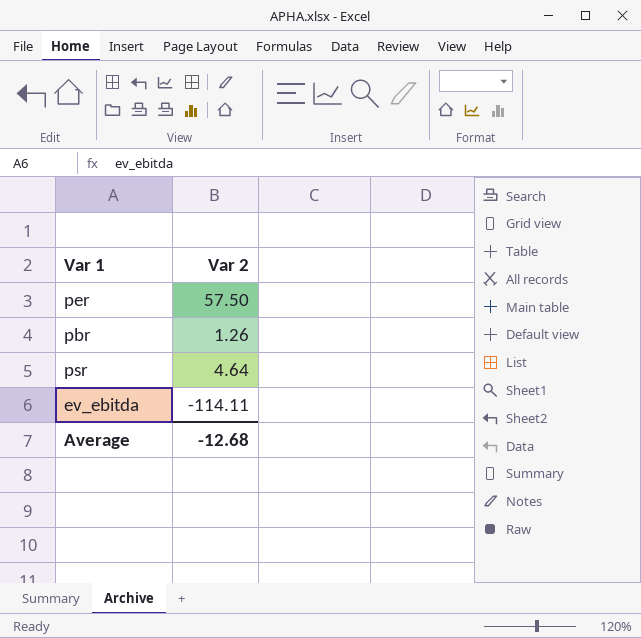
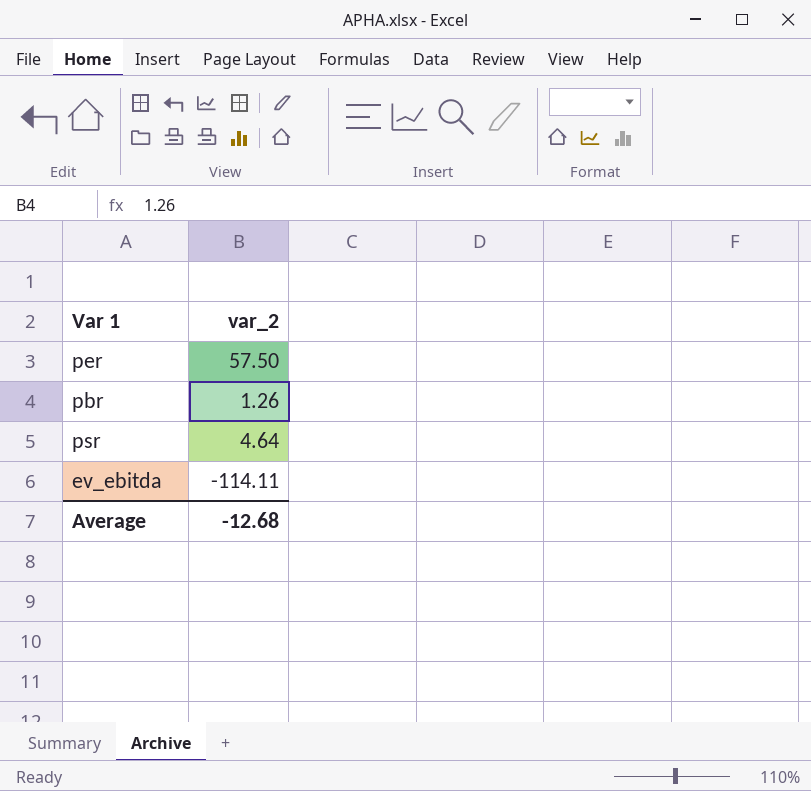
column name: Var 2 -> var_2

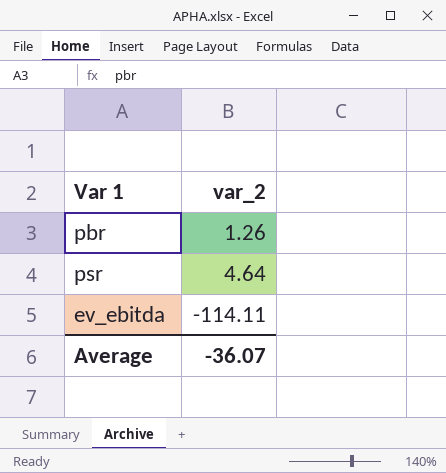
row per: 57.50 -> none
Average | var_2: -12.68 -> -36.07

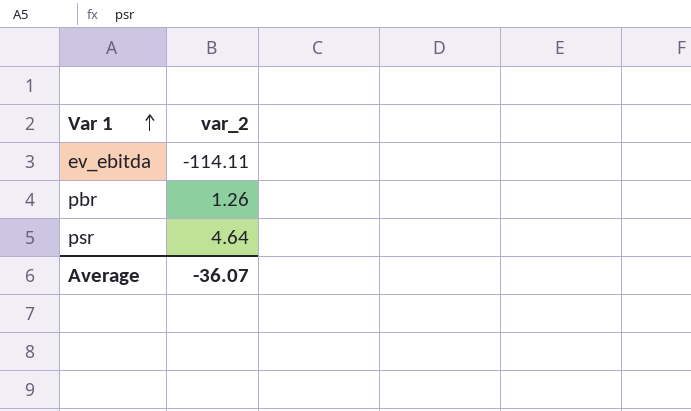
row order: none -> Var 1 ascending

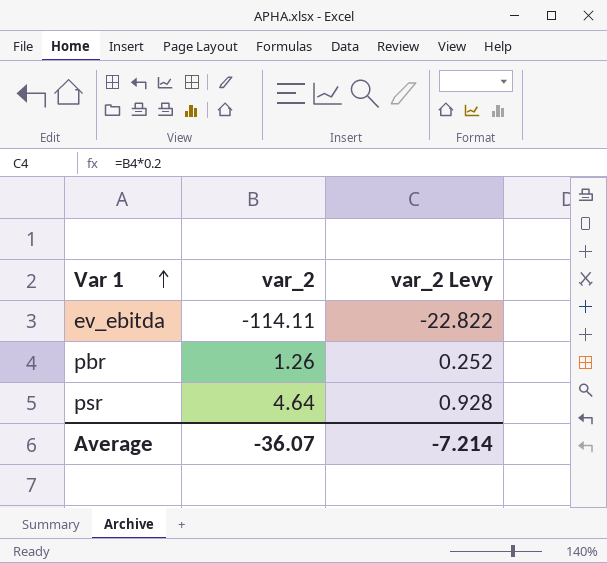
column var_2 Levy | formula: none -> [var_2] * 0.2

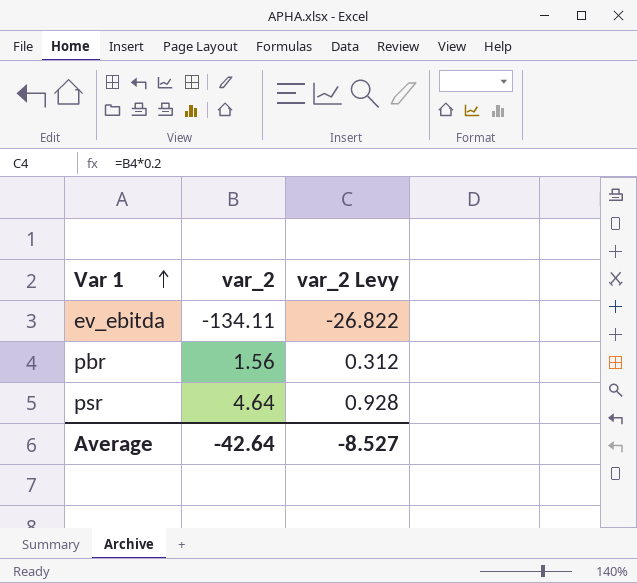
ev_ebitda | var_2: -114.11 -> -134.11
ev_ebitda | var_2 Levy: -22.822 -> -26.822
pbr | var_2: 1.26 -> 1.56
pbr | var_2 Levy: 0.252 -> 0.312
Average | var_2: -36.07 -> -42.64
Average | var_2 Levy: -7.214 -> -8.527

